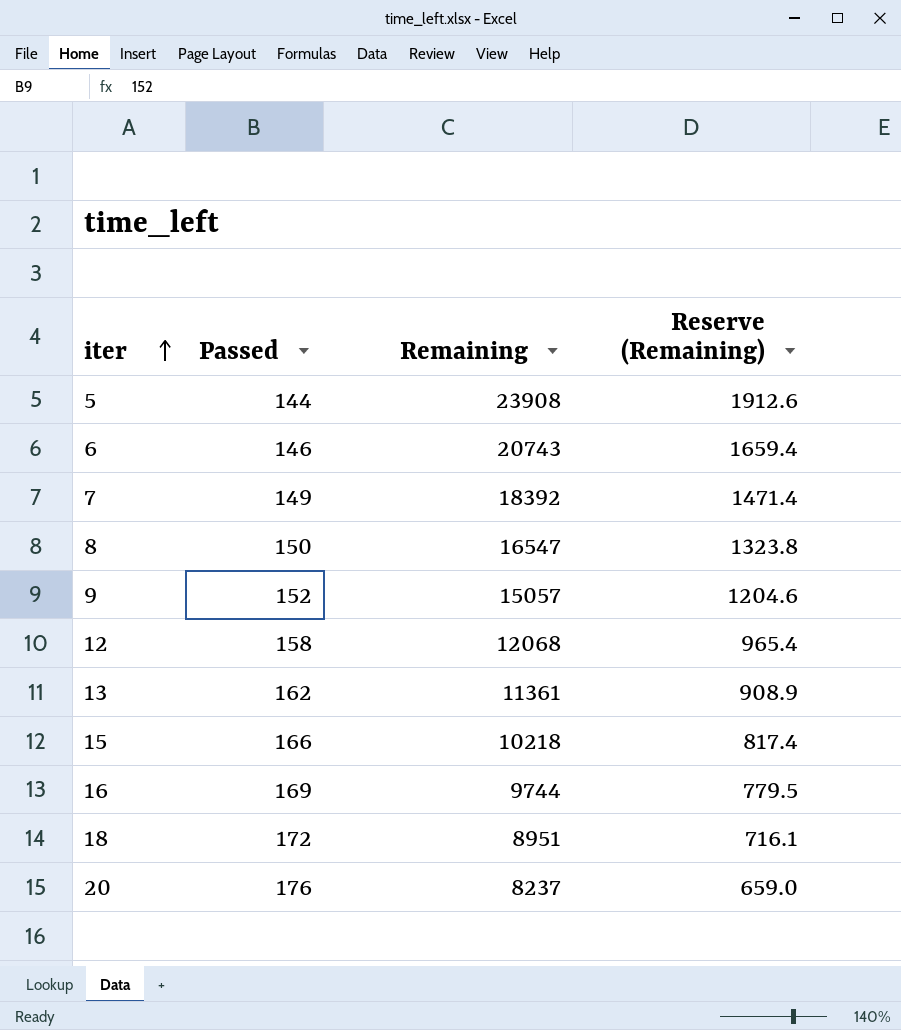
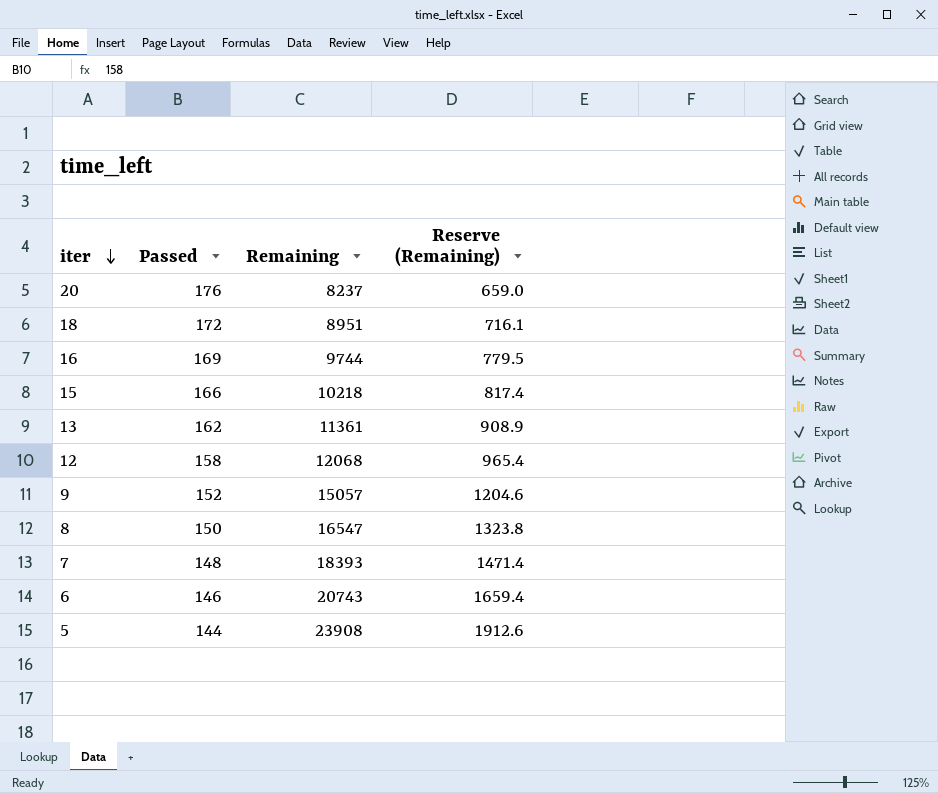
row order: iter ascending -> iter descending
7 | Passed: 149 -> 148
7 | Remaining: 18392 -> 18393

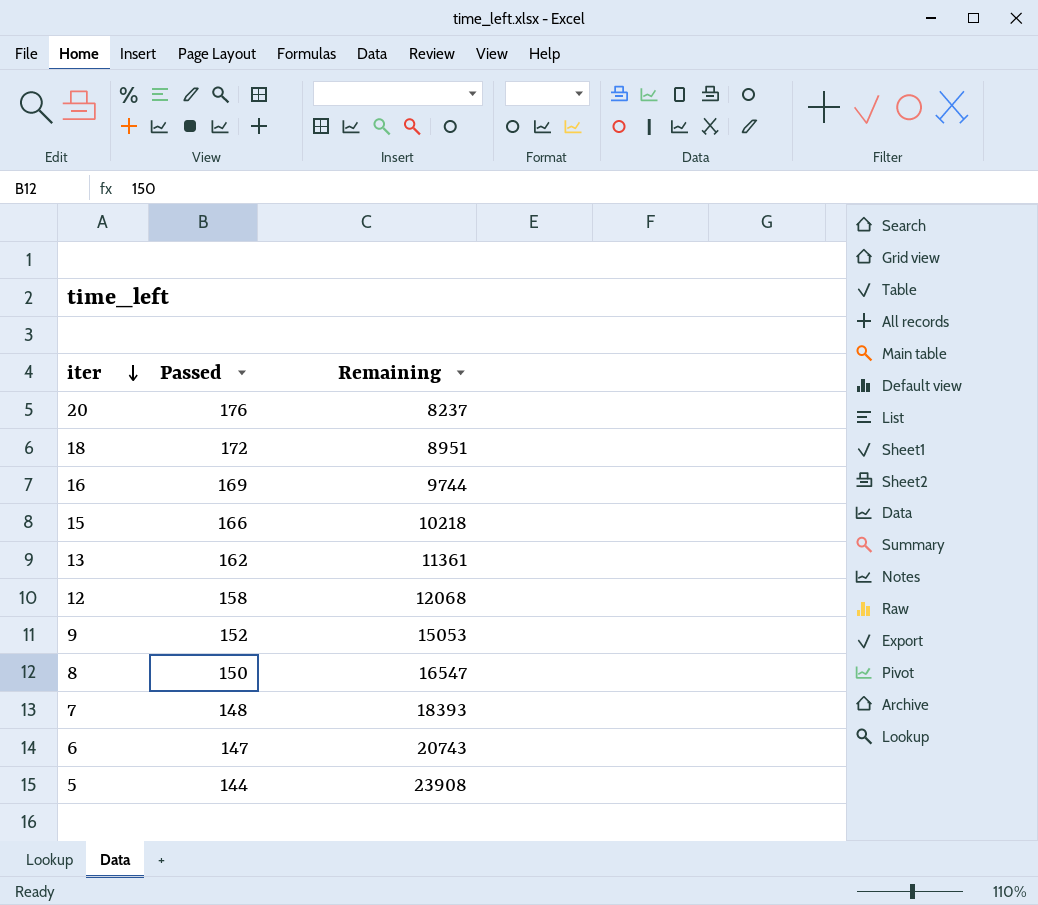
column Reserve (Remaining) | formula: [Remaining] * 0.08 -> none
9 | Remaining: 15057 -> 15053
6 | Passed: 146 -> 147

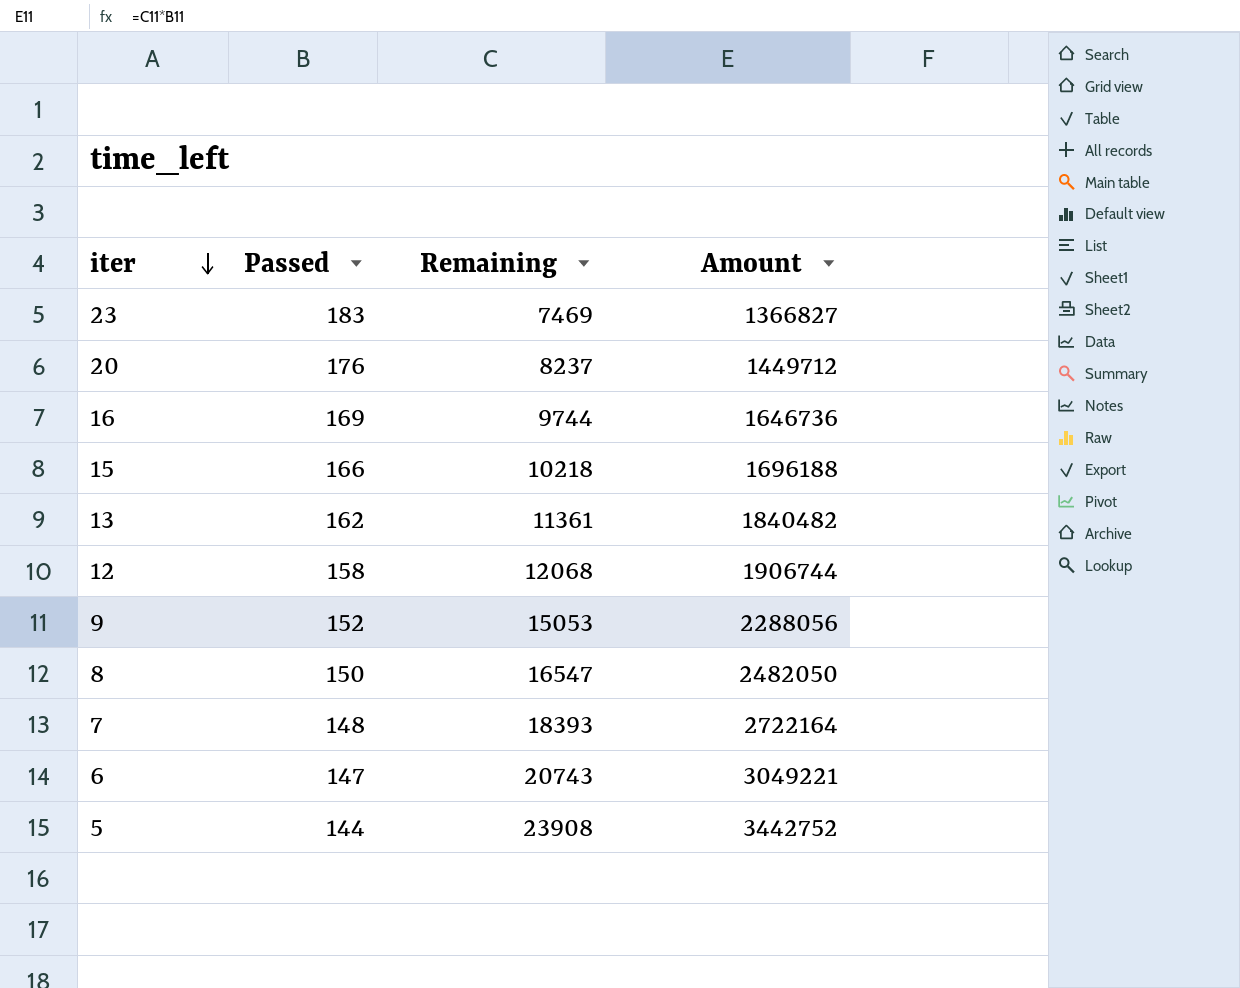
column Amount | formula: none -> [Passed] * [Remaining]
row 18: 172 | 8951 -> none
row 23: none -> 183 | 7469 | 1366827

